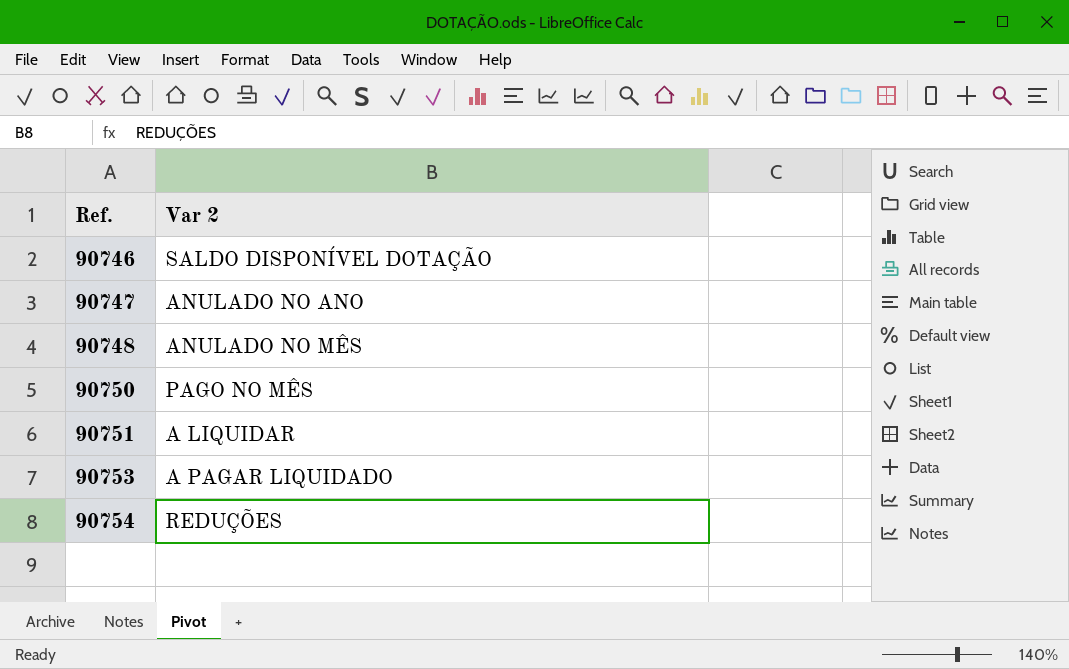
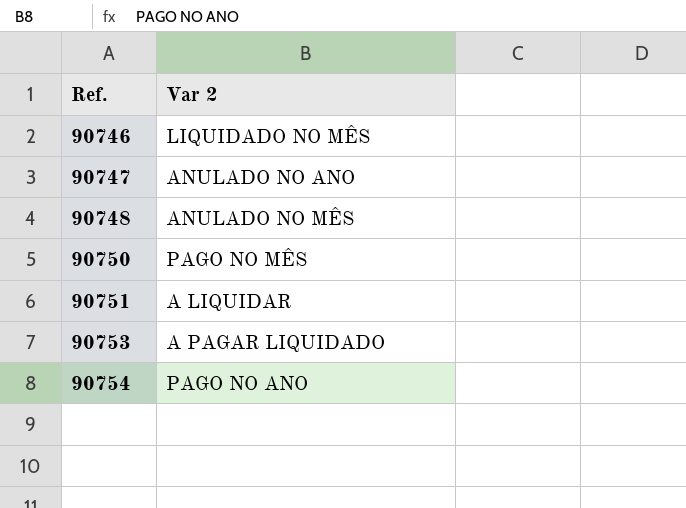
90746 | Var 2: SALDO DISPONÍVEL DOTAÇÃO -> LIQUIDADO NO MÊS
90754 | Var 2: REDUÇÕES -> PAGO NO ANO

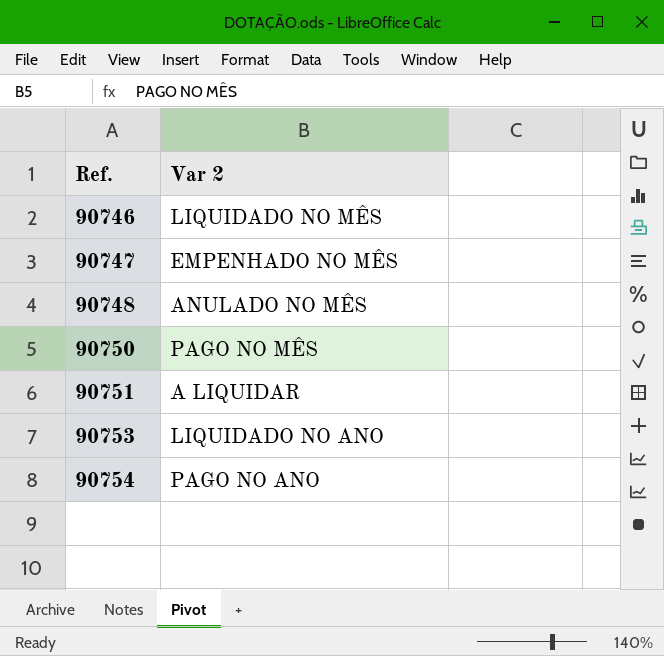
90747 | Var 2: ANULADO NO ANO -> EMPENHADO NO MÊS
90753 | Var 2: A PAGAR LIQUIDADO -> LIQUIDADO NO ANO

